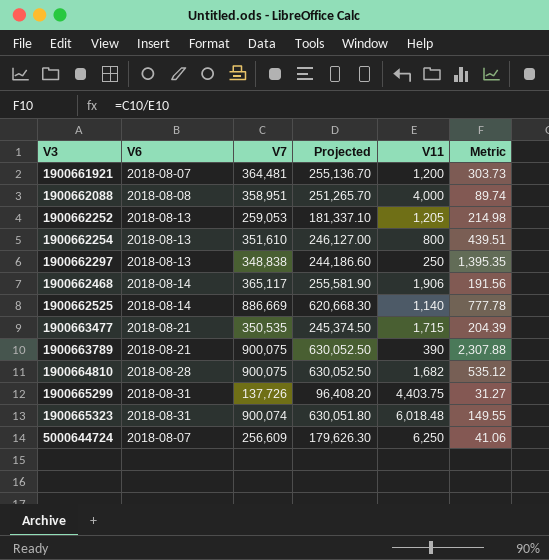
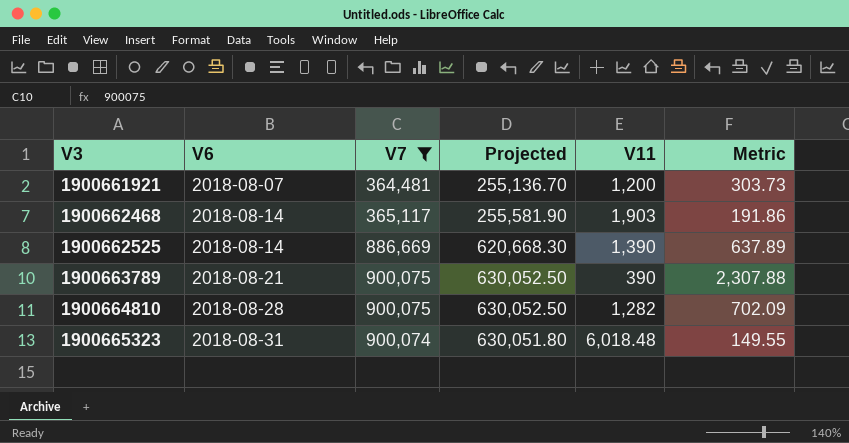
filter: none -> V7 >= 364,481
1900662468 | V11: 1,906 -> 1,903
1900662468 | Metric: 191.56 -> 191.86
1900662525 | V11: 1,140 -> 1,390
1900662525 | Metric: 777.78 -> 637.89
1900664810 | V11: 1,682 -> 1,282
1900664810 | Metric: 535.12 -> 702.09

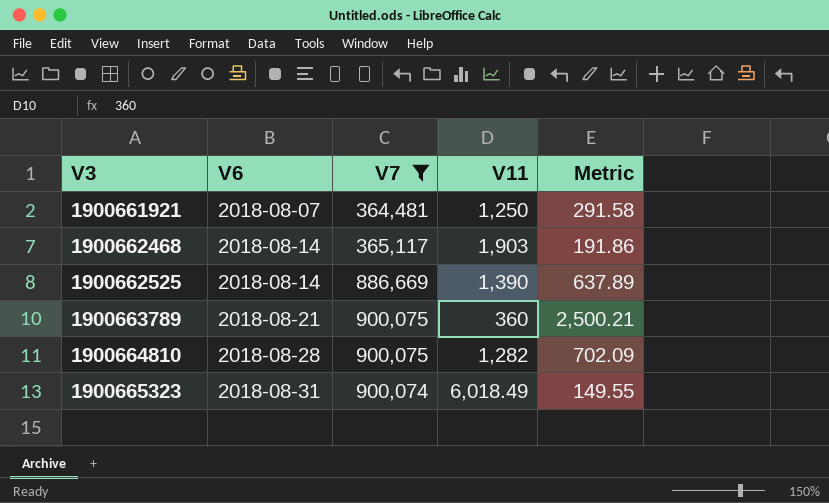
column Projected | formula: [V7] * 0.7 -> none
1900661921 | V11: 1,200 -> 1,250
1900661921 | Metric: 303.73 -> 291.58
1900663789 | V11: 390 -> 360
1900663789 | Metric: 2,307.88 -> 2,500.21
1900665323 | V11: 6,018.48 -> 6,018.49

